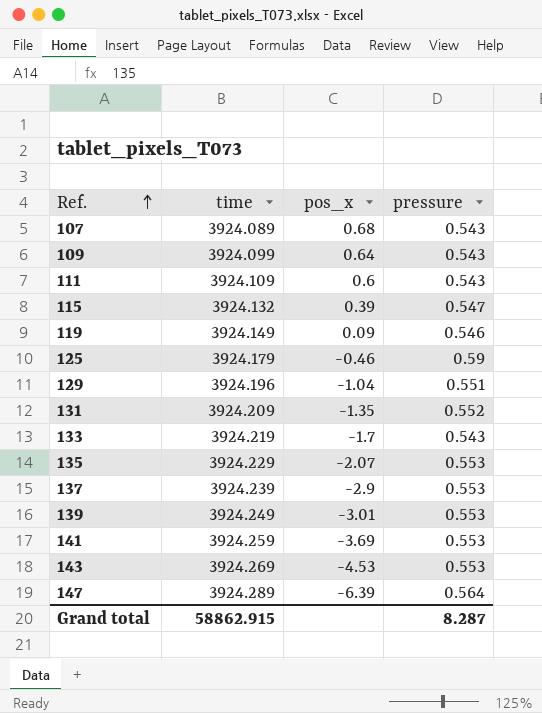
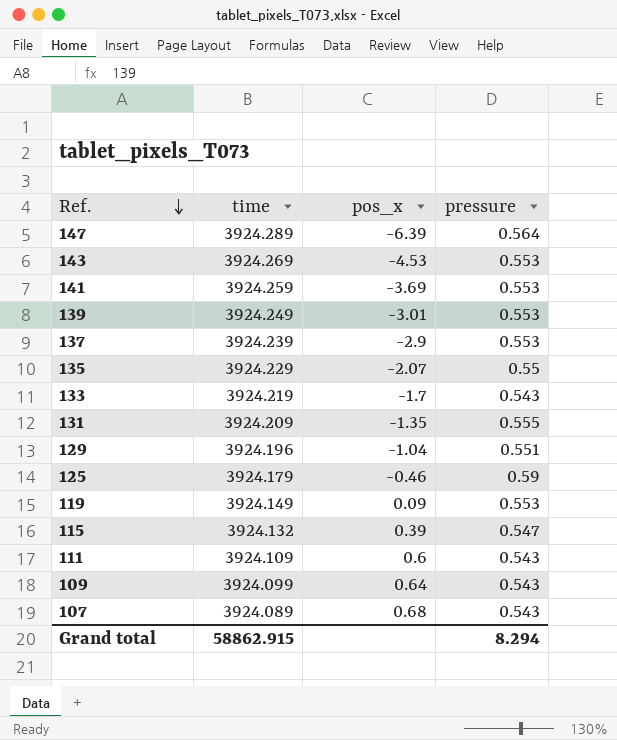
row order: Ref. ascending -> Ref. descending
135 | pressure: 0.553 -> 0.55
131 | pressure: 0.552 -> 0.555
119 | pressure: 0.546 -> 0.553
Grand total | pressure: 8.287 -> 8.294

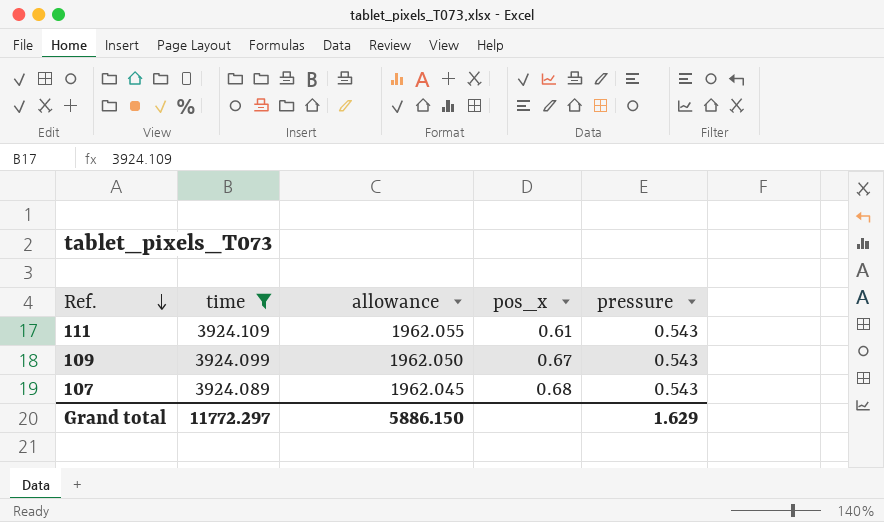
filter: none -> time <= 3924.109
column allowance | formula: none -> [time] * 0.5
111 | pos_x: 0.6 -> 0.61
109 | pos_x: 0.64 -> 0.67
Grand total | time: 58862.915 -> 11772.297
Grand total | pressure: 8.294 -> 1.629

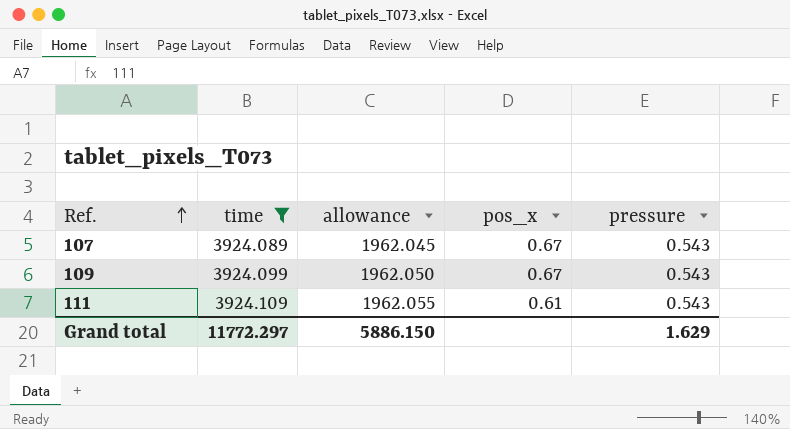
row order: Ref. descending -> Ref. ascending
107 | pos_x: 0.68 -> 0.67

